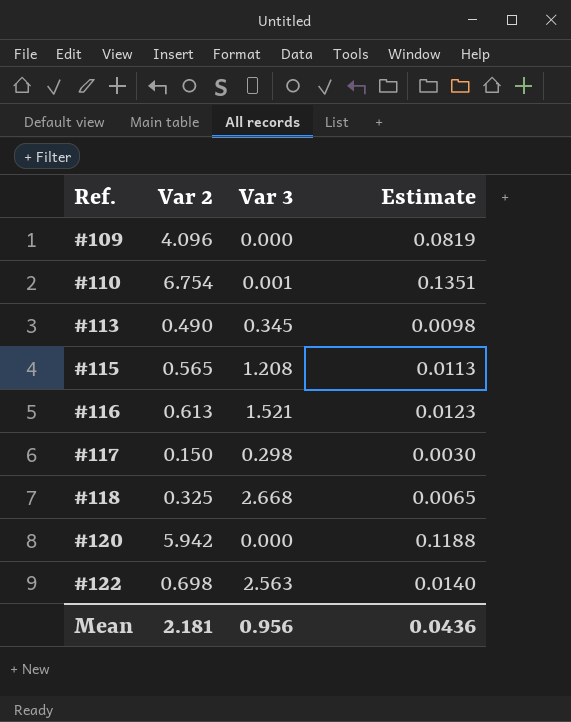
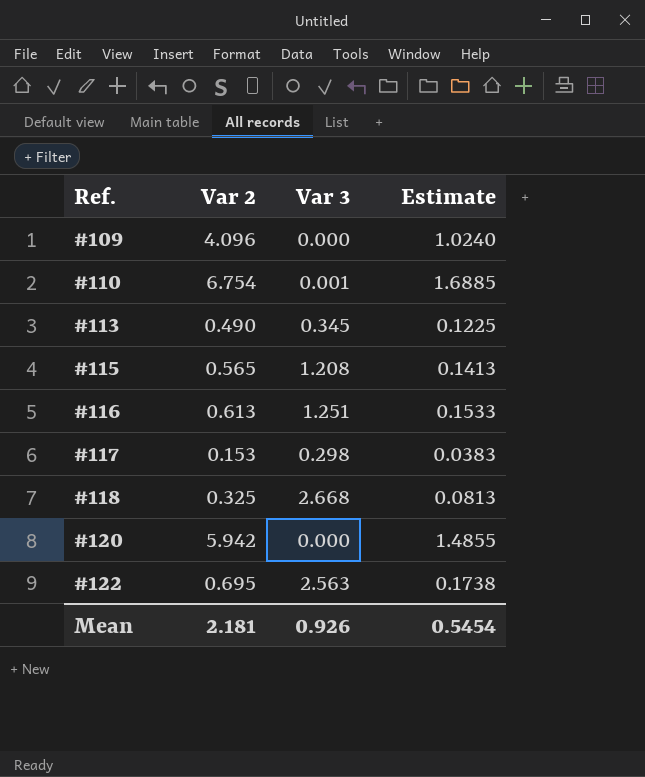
column Estimate | formula: [Var 2] * 0.02 -> [Var 2] * 0.25
#116 | Var 3: 1.521 -> 1.251
#117 | Var 2: 0.150 -> 0.153
#122 | Var 2: 0.698 -> 0.695
Mean | Var 3: 0.956 -> 0.926
Mean | Estimate: 0.0436 -> 0.5454

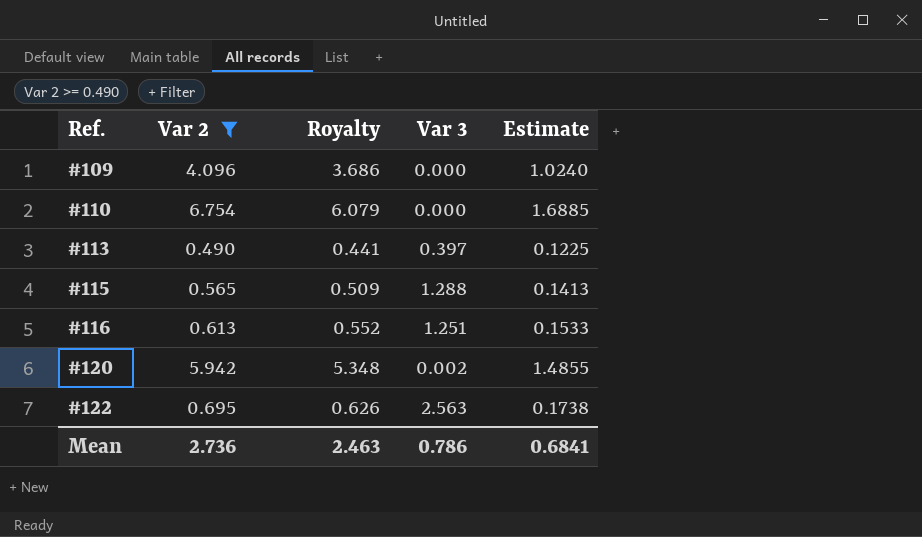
filter: none -> Var 2 >= 0.490
column Royalty | formula: none -> [Var 2] * 0.9
#110 | Var 3: 0.001 -> 0.000
#113 | Var 3: 0.345 -> 0.397
#115 | Var 3: 1.208 -> 1.288
#120 | Var 3: 0.000 -> 0.002
Mean | Var 2: 2.181 -> 2.736
Mean | Var 3: 0.926 -> 0.786
Mean | Estimate: 0.5454 -> 0.6841

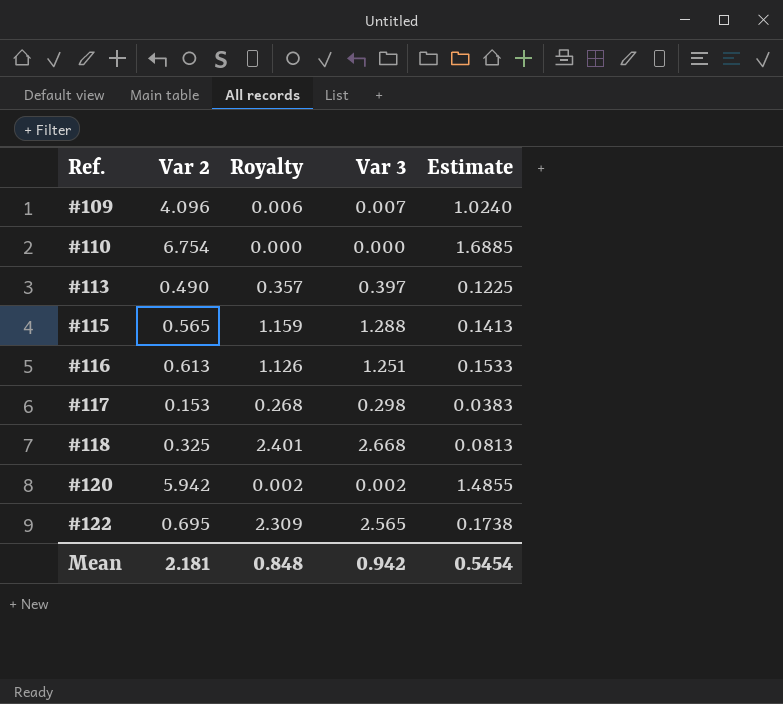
filter: Var 2 >= 0.490 -> none
column Royalty | formula: [Var 2] * 0.9 -> [Var 3] * 0.9
#109 | Var 3: 0.000 -> 0.007
#122 | Var 3: 2.563 -> 2.565
Mean | Var 2: 2.736 -> 2.181
Mean | Royalty: 2.463 -> 0.848
Mean | Var 3: 0.786 -> 0.942
Mean | Estimate: 0.6841 -> 0.5454

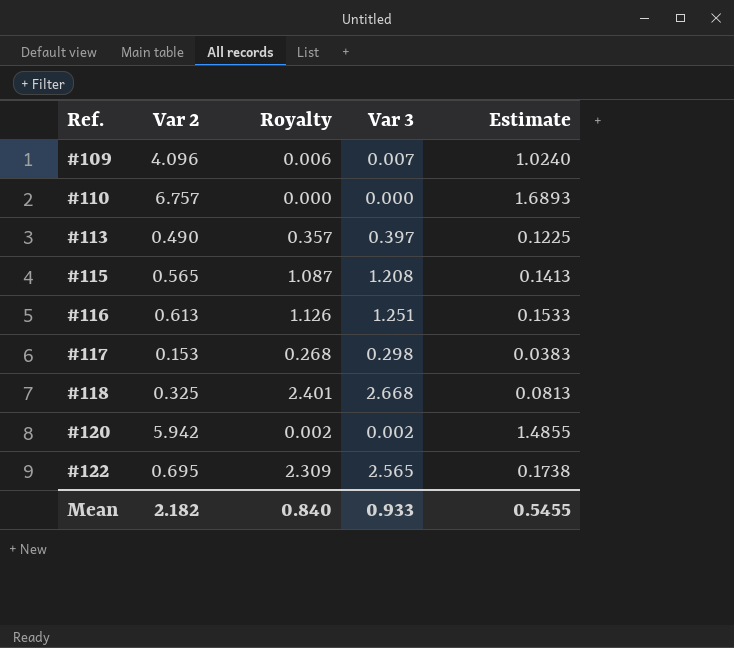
#110 | Var 2: 6.754 -> 6.757
#110 | Estimate: 1.6885 -> 1.6893
#115 | Royalty: 1.159 -> 1.087
#115 | Var 3: 1.288 -> 1.208
Mean | Var 2: 2.181 -> 2.182
Mean | Royalty: 0.848 -> 0.840
Mean | Var 3: 0.942 -> 0.933
Mean | Estimate: 0.5454 -> 0.5455

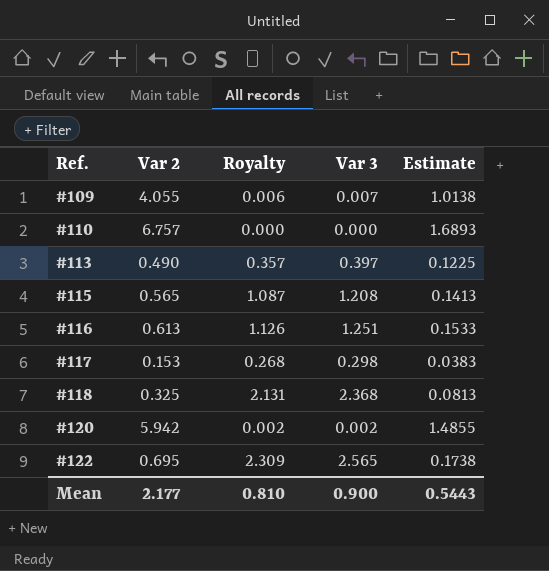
#109 | Var 2: 4.096 -> 4.055
#109 | Estimate: 1.0240 -> 1.0138
#118 | Royalty: 2.401 -> 2.131
#118 | Var 3: 2.668 -> 2.368
Mean | Var 2: 2.182 -> 2.177
Mean | Royalty: 0.840 -> 0.810
Mean | Var 3: 0.933 -> 0.900
Mean | Estimate: 0.5455 -> 0.5443

